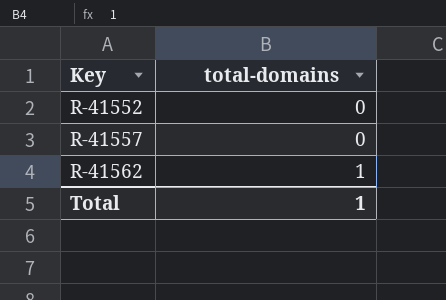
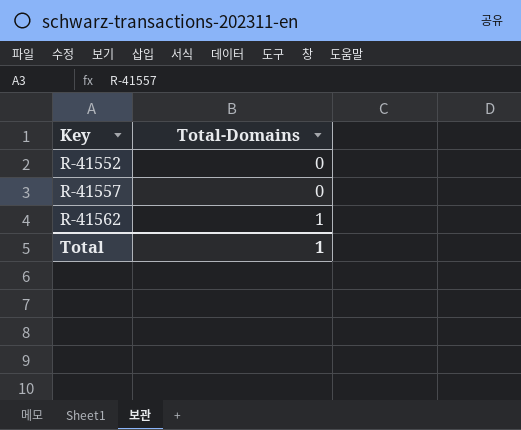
column name: total-domains -> Total-Domains

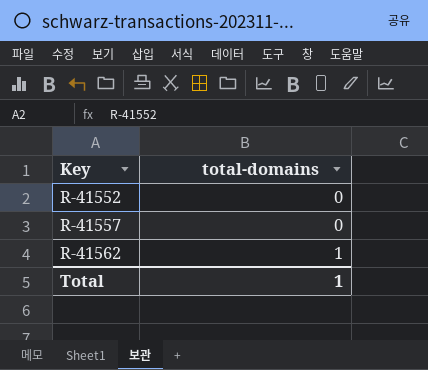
column name: Total-Domains -> total-domains

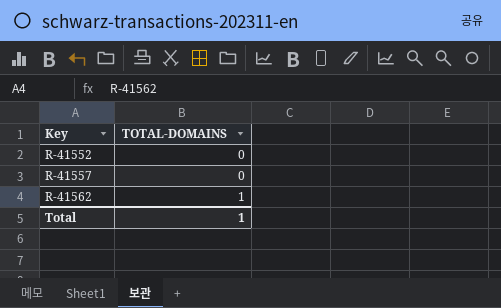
column name: total-domains -> TOTAL-DOMAINS

